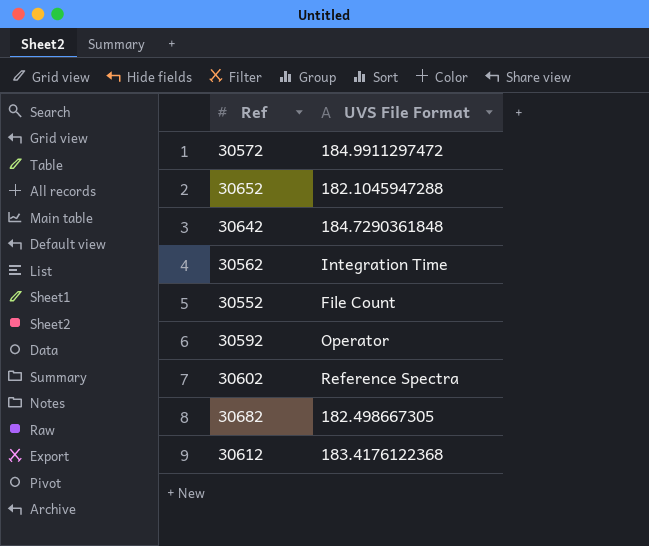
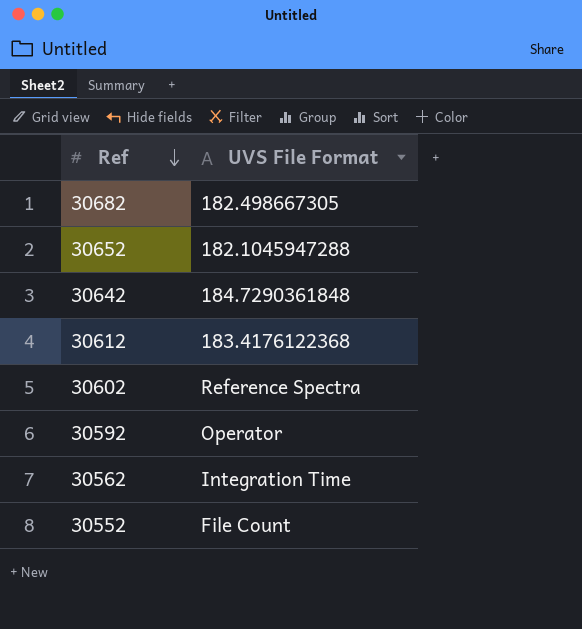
row order: none -> Ref descending
row 30572: 184.9911297472 -> none

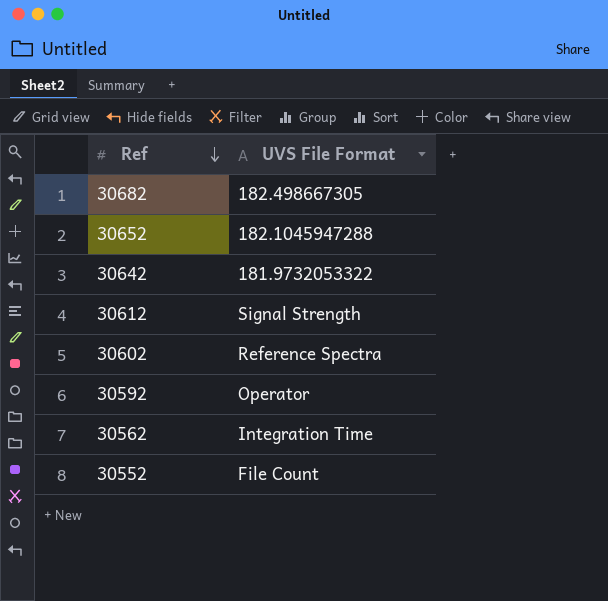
30642 | UVS File Format: 184.7290361848 -> 181.9732053322
30612 | UVS File Format: 183.4176122368 -> Signal Strength

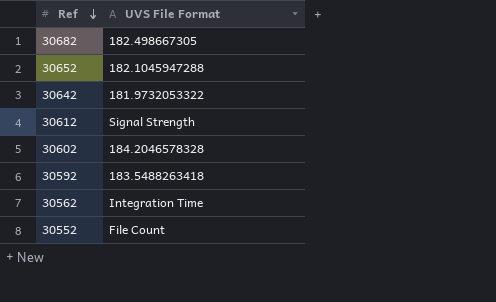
30602 | UVS File Format: Reference Spectra -> 184.2046578328
30592 | UVS File Format: Operator -> 183.5488263418

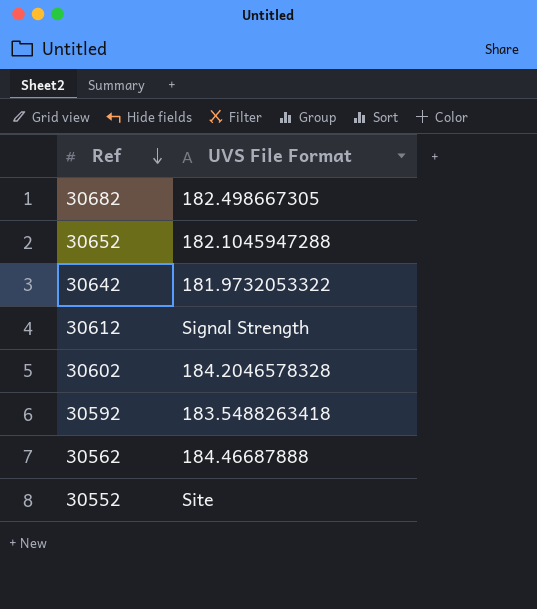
30562 | UVS File Format: Integration Time -> 184.46687888
30552 | UVS File Format: File Count -> Site

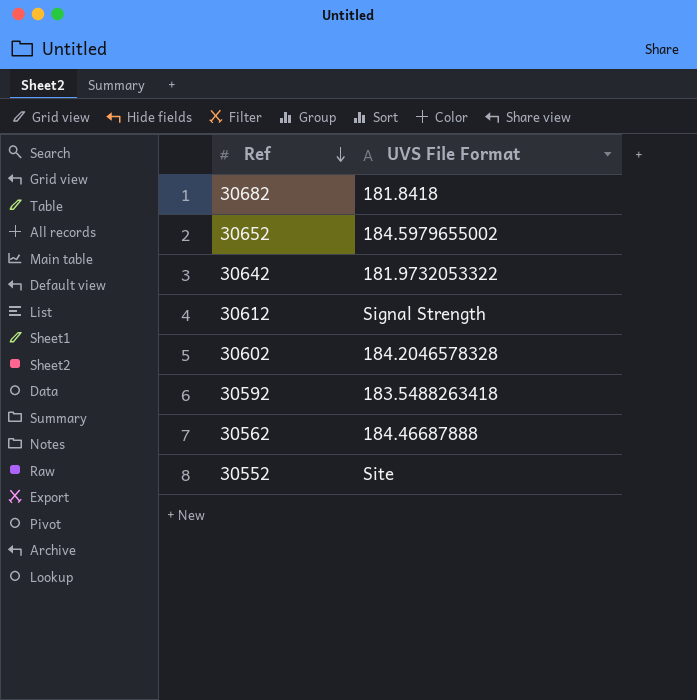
30682 | UVS File Format: 182.498667305 -> 181.8418
30652 | UVS File Format: 182.1045947288 -> 184.5979655002

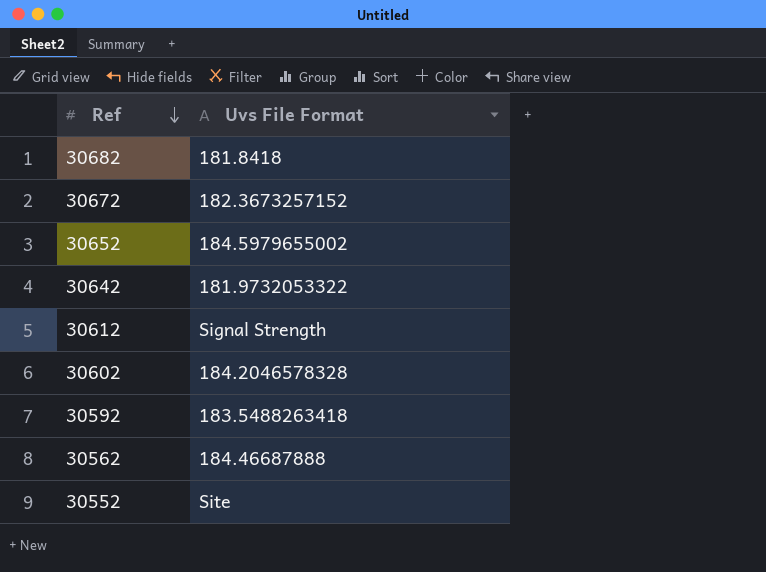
column name: UVS File Format -> Uvs File Format
row 30672: none -> 182.3673257152

